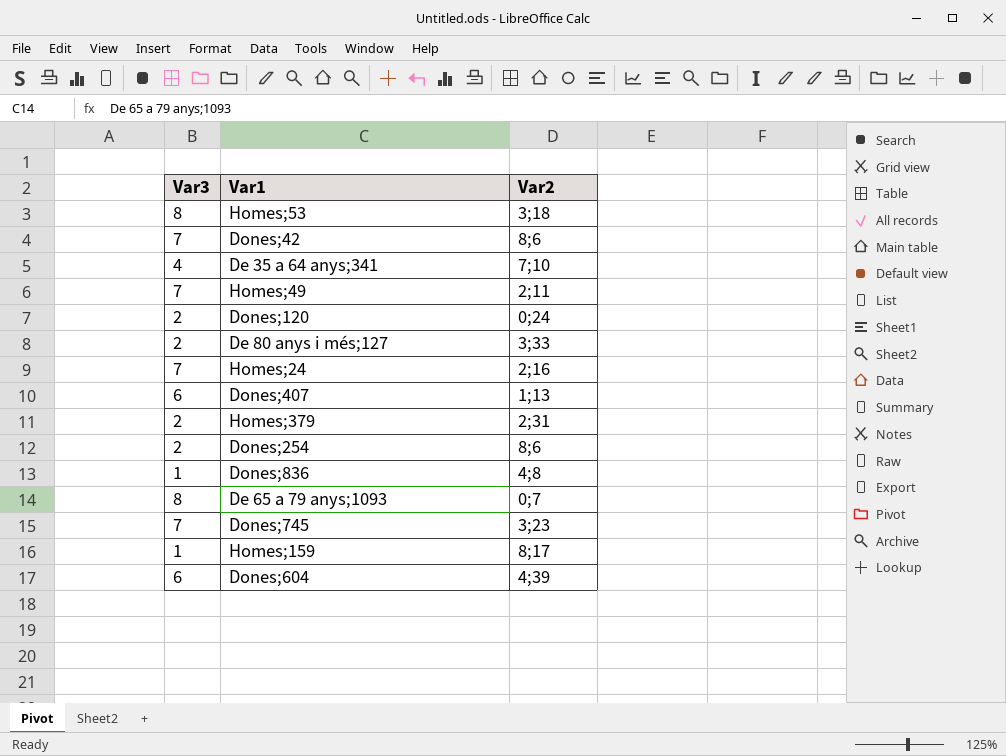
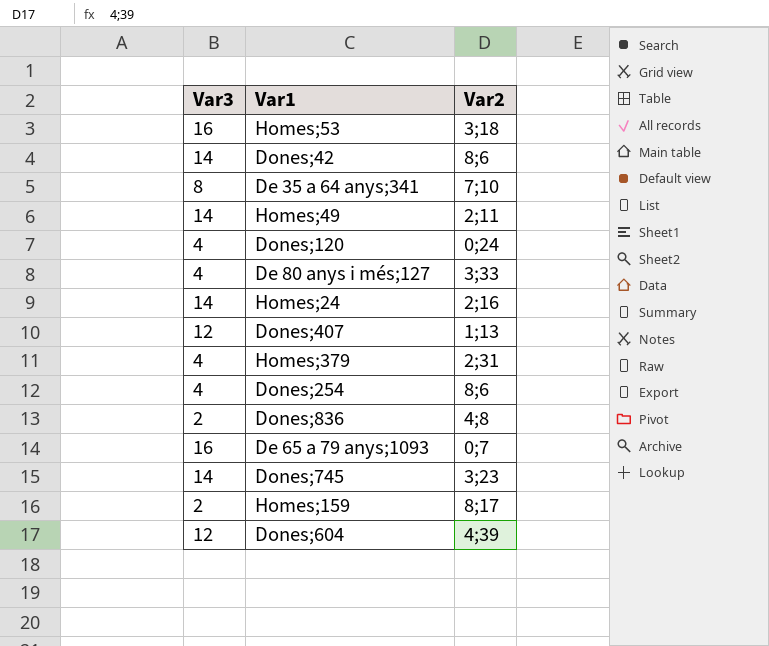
Homes;53 | Var3: 8 -> 16
Dones;42 | Var3: 7 -> 14
De 35 a 64 anys;341 | Var3: 4 -> 8
Homes;49 | Var3: 7 -> 14
Dones;120 | Var3: 2 -> 4
De 80 anys i més;127 | Var3: 2 -> 4
Homes;24 | Var3: 7 -> 14
Dones;407 | Var3: 6 -> 12
Homes;379 | Var3: 2 -> 4
Dones;254 | Var3: 2 -> 4
Dones;836 | Var3: 1 -> 2
De 65 a 79 anys;1093 | Var3: 8 -> 16
Dones;745 | Var3: 7 -> 14
Homes;159 | Var3: 1 -> 2
Dones;604 | Var3: 6 -> 12

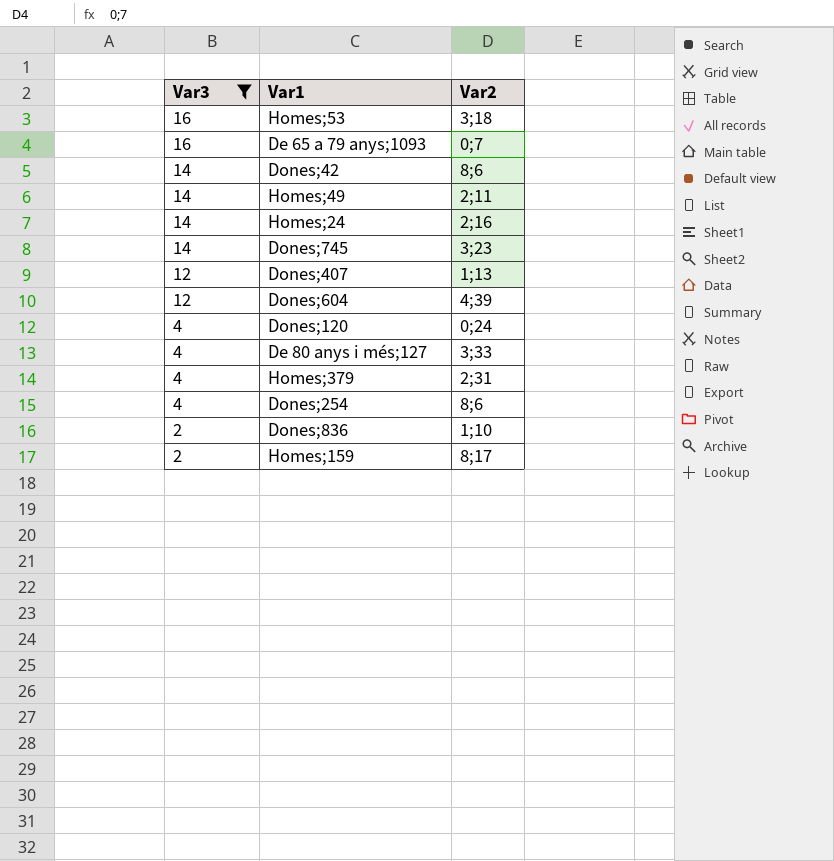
filter: none -> Var3 != 8
row order: none -> Var3 descending
Dones;836 | Var2: 4;8 -> 1;10

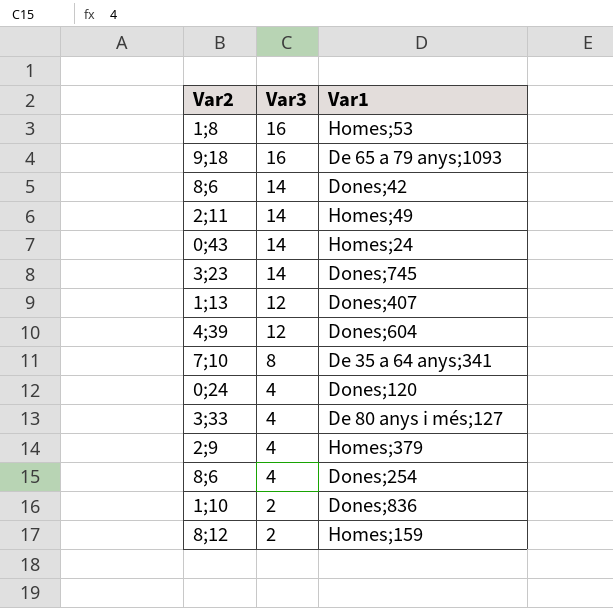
filter: Var3 != 8 -> none
column Var2 | position: 3 -> 1
Homes;53 | Var2: 3;18 -> 1;8
De 65 a 79 anys;1093 | Var2: 0;7 -> 9;18
Homes;24 | Var2: 2;16 -> 0;43
Homes;379 | Var2: 2;31 -> 2;9
Homes;159 | Var2: 8;17 -> 8;12

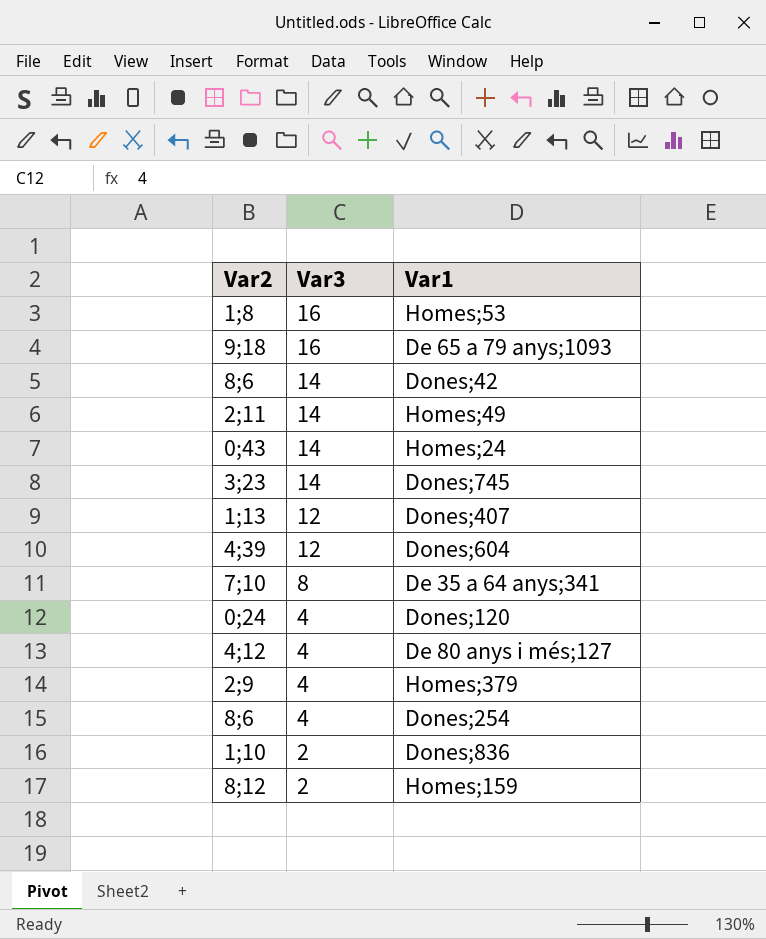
De 80 anys i més;127 | Var2: 3;33 -> 4;12

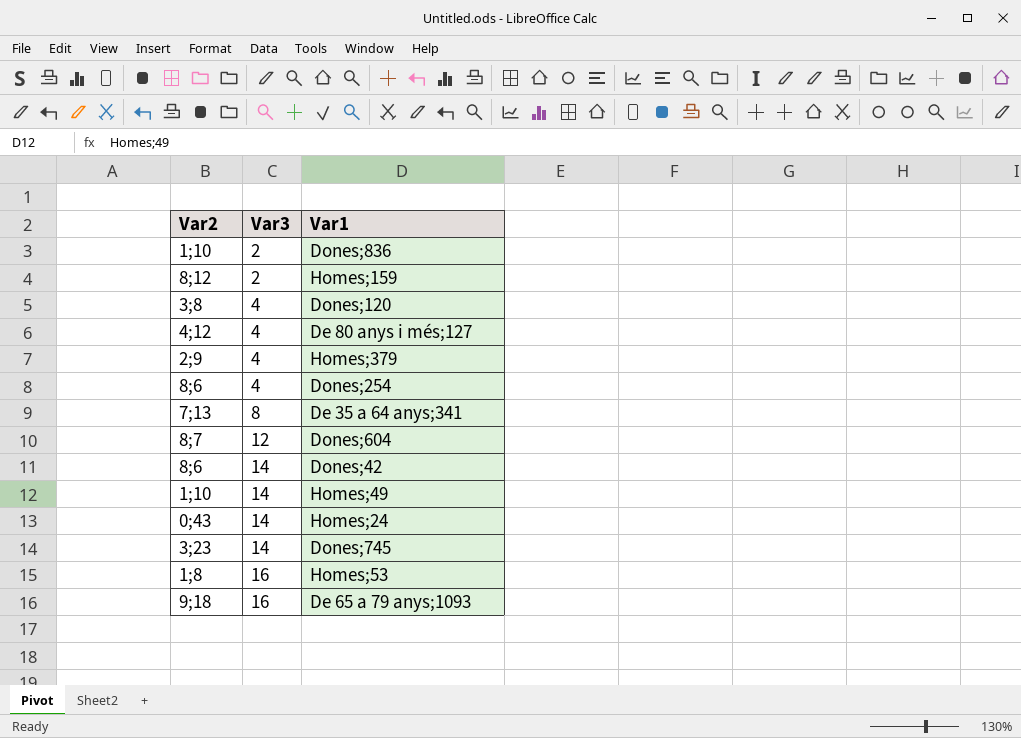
row order: Var3 descending -> Var3 ascending
row Dones;407: 1;13 | 12 -> none
Dones;120 | Var2: 0;24 -> 3;8
De 35 a 64 anys;341 | Var2: 7;10 -> 7;13
Dones;604 | Var2: 4;39 -> 8;7
Homes;49 | Var2: 2;11 -> 1;10

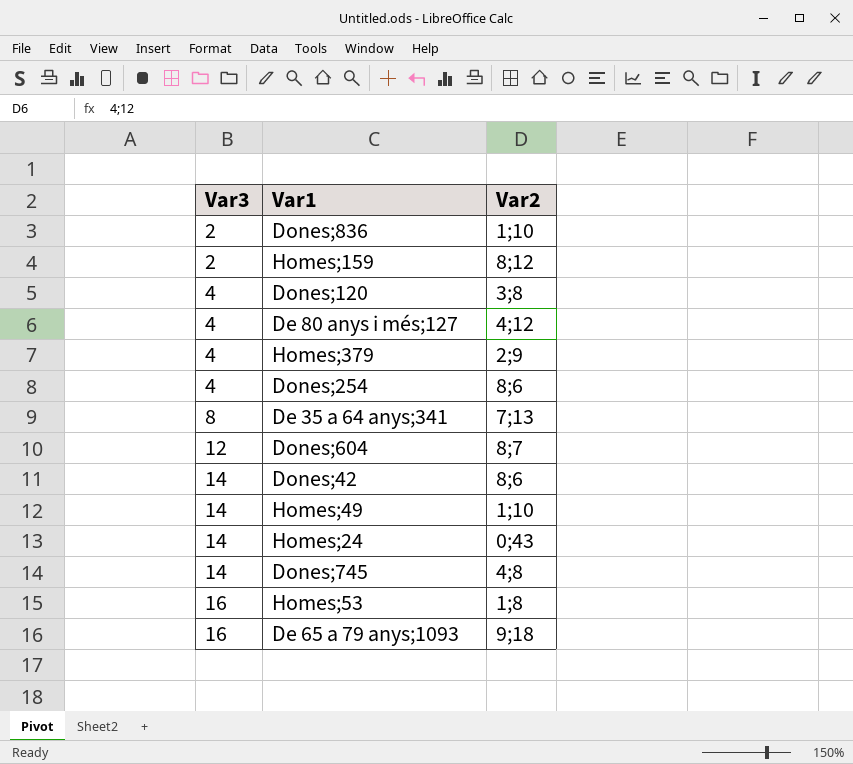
column Var2 | position: 1 -> 3
Dones;745 | Var2: 3;23 -> 4;8

